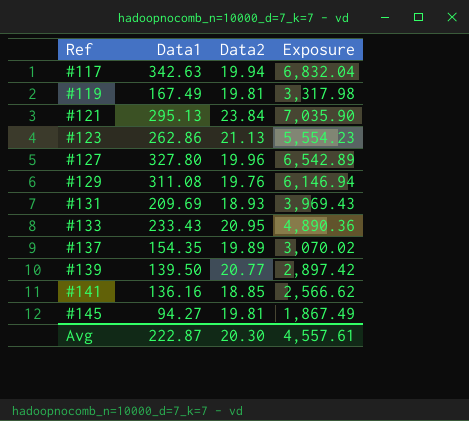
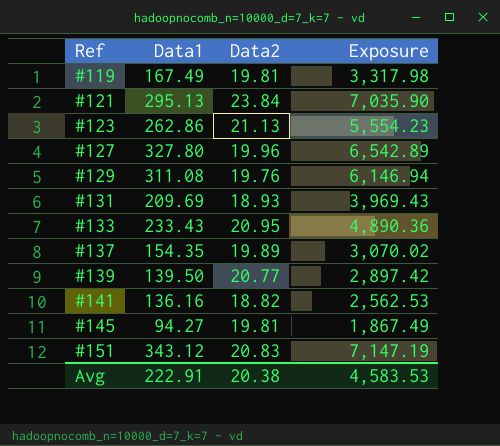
row #117: 342.63 | 19.94 | 6,832.04 -> none
#141 | Data2: 18.85 -> 18.82
#141 | Exposure: 2,566.62 -> 2,562.53
row #151: none -> 343.12 | 20.83 | 7,147.19
Avg | Data1: 222.87 -> 222.91
Avg | Data2: 20.30 -> 20.38
Avg | Exposure: 4,557.61 -> 4,583.53

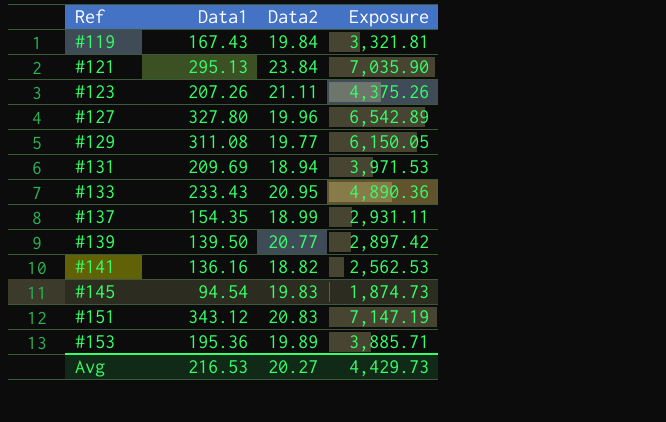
#119 | Data1: 167.49 -> 167.43
#119 | Data2: 19.81 -> 19.84
#119 | Exposure: 3,317.98 -> 3,321.81
#123 | Data1: 262.86 -> 207.26
#123 | Data2: 21.13 -> 21.11
#123 | Exposure: 5,554.23 -> 4,375.26
#129 | Data2: 19.76 -> 19.77
#129 | Exposure: 6,146.94 -> 6,150.05
#131 | Data2: 18.93 -> 18.94
#131 | Exposure: 3,969.43 -> 3,971.53
#137 | Data2: 19.89 -> 18.99
#137 | Exposure: 3,070.02 -> 2,931.11
#145 | Data1: 94.27 -> 94.54
#145 | Data2: 19.81 -> 19.83
#145 | Exposure: 1,867.49 -> 1,874.73
row #153: none -> 195.36 | 19.89 | 3,885.71
Avg | Data1: 222.91 -> 216.53
Avg | Data2: 20.38 -> 20.27
Avg | Exposure: 4,583.53 -> 4,429.73

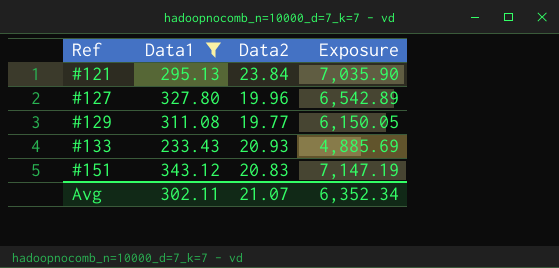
filter: none -> Data1 >= 233.43
#133 | Data2: 20.95 -> 20.93
#133 | Exposure: 4,890.36 -> 4,885.69
Avg | Data1: 216.53 -> 302.11
Avg | Data2: 20.27 -> 21.07
Avg | Exposure: 4,429.73 -> 6,352.34

